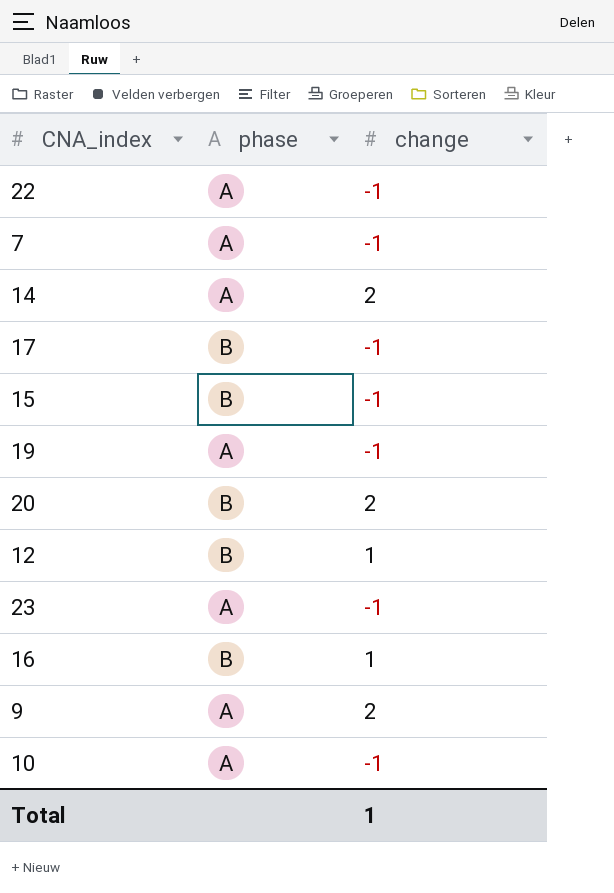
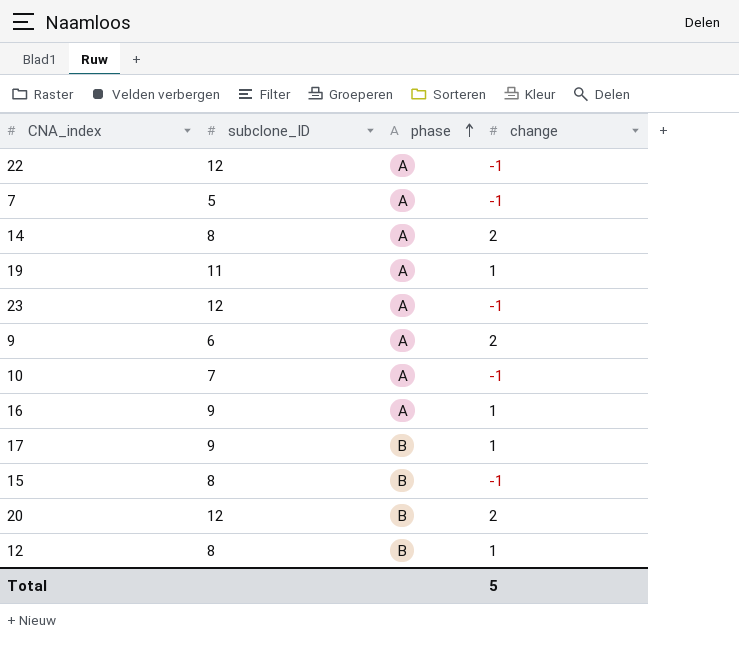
row order: none -> phase ascending
column subclone_ID | position: none -> 2
19 | change: -1 -> 1
16 | phase: B -> A
17 | change: -1 -> 1
Total | change: 1 -> 5

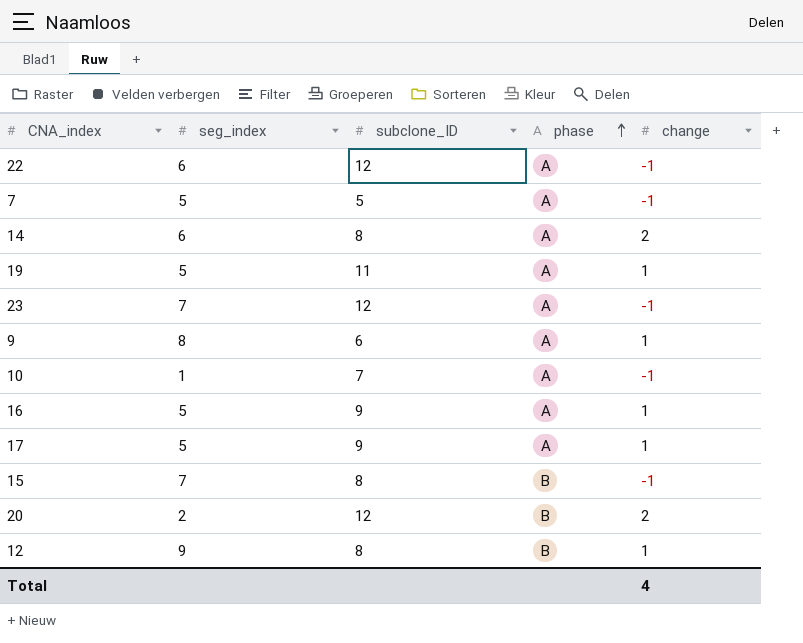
column seg_index | position: none -> 2
9 | change: 2 -> 1
17 | phase: B -> A
Total | change: 5 -> 4

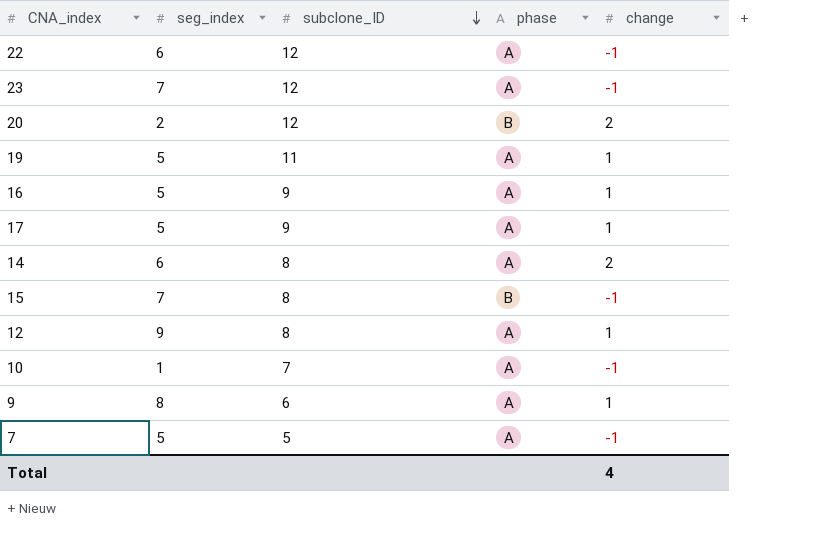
row order: phase ascending -> subclone_ID descending
12 | phase: B -> A

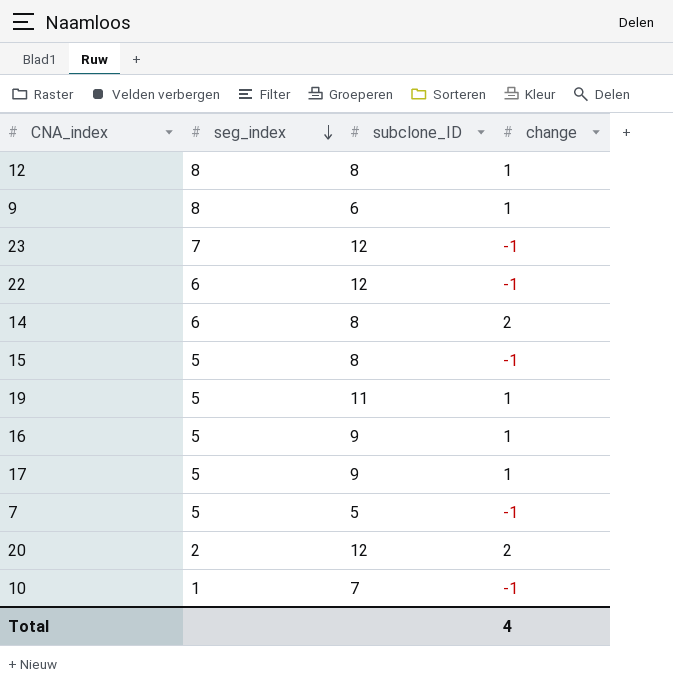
row order: subclone_ID descending -> seg_index descending
column phase | position: 4 -> none
12 | seg_index: 9 -> 8
15 | seg_index: 7 -> 5

